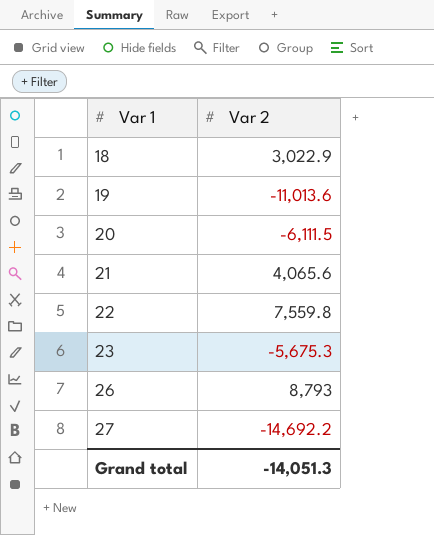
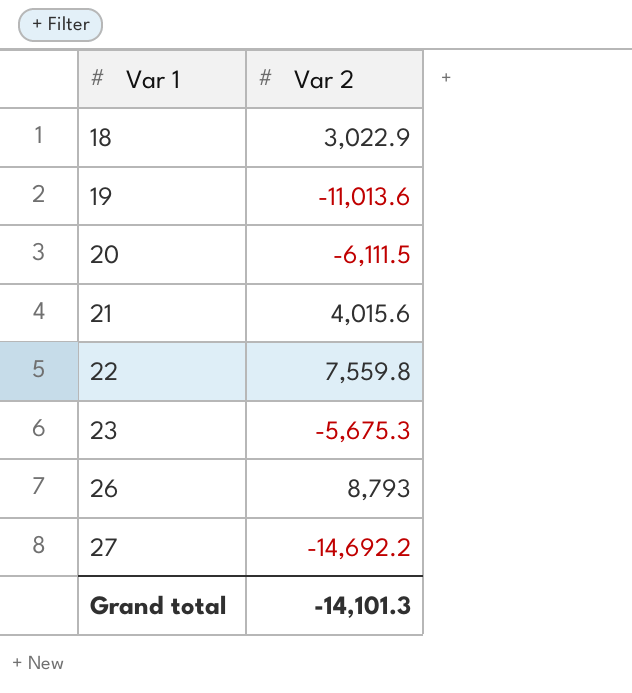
21 | Var 2: 4,065.6 -> 4,015.6
Grand total | Var 2: -14,051.3 -> -14,101.3

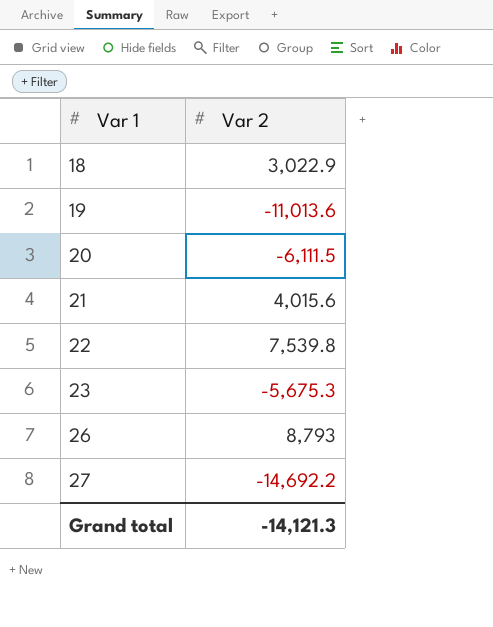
22 | Var 2: 7,559.8 -> 7,539.8
Grand total | Var 2: -14,101.3 -> -14,121.3

